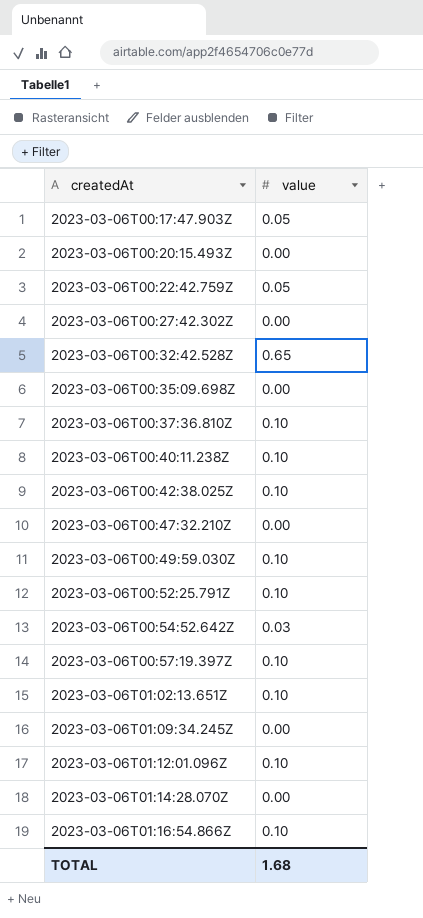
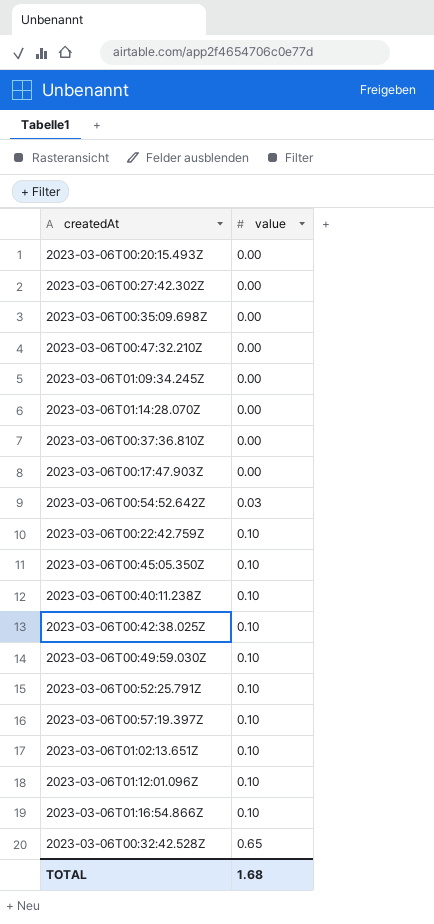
row order: createdAt ascending -> value ascending
2023-03-06T00:37:36.810Z | value: 0.10 -> 0.00
2023-03-06T00:17:47.903Z | value: 0.05 -> 0.00
2023-03-06T00:22:42.759Z | value: 0.05 -> 0.10
row 2023-03-06T00:45:05.350Z: none -> 0.10

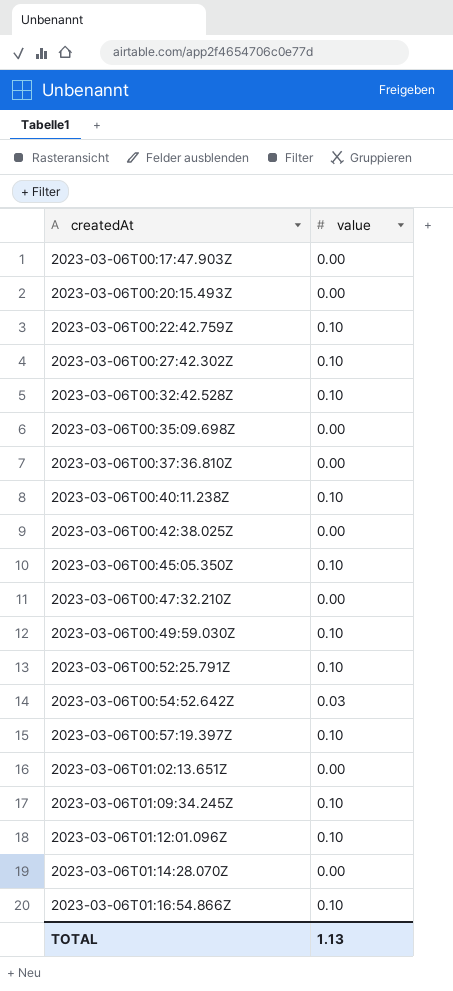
row order: value ascending -> createdAt ascending
2023-03-06T00:27:42.302Z | value: 0.00 -> 0.10
2023-03-06T00:32:42.528Z | value: 0.65 -> 0.10
2023-03-06T00:42:38.025Z | value: 0.10 -> 0.00
2023-03-06T01:02:13.651Z | value: 0.10 -> 0.00
2023-03-06T01:09:34.245Z | value: 0.00 -> 0.10
TOTAL | value: 1.68 -> 1.13

